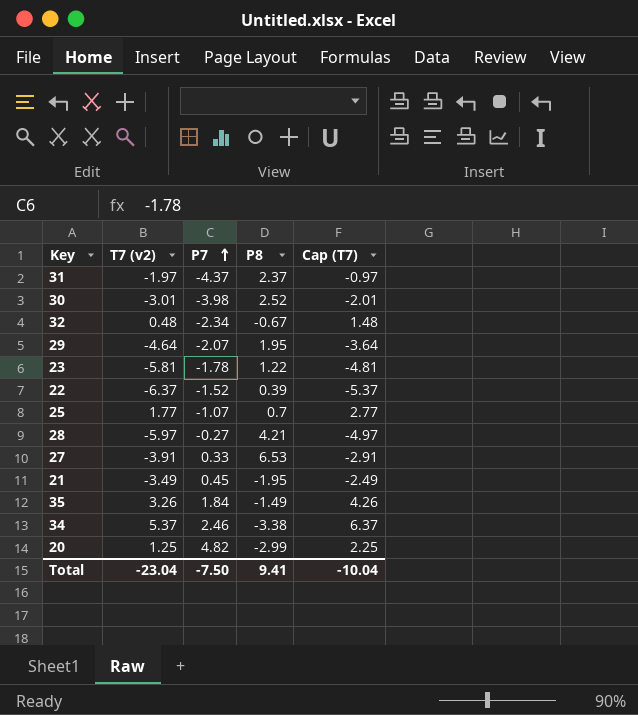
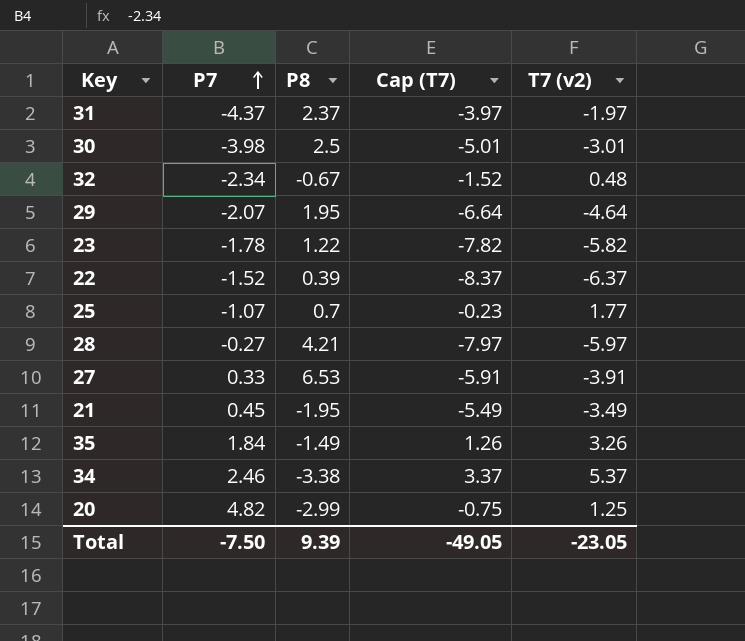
column Cap (T7) | formula: [T7 (v2)] + 1 -> [T7 (v2)] - 2
column T7 (v2) | position: 2 -> 5
30 | P8: 2.52 -> 2.5
23 | T7 (v2): -5.81 -> -5.82
Total | P8: 9.41 -> 9.39
Total | Cap (T7): -10.04 -> -49.05
Total | T7 (v2): -23.04 -> -23.05

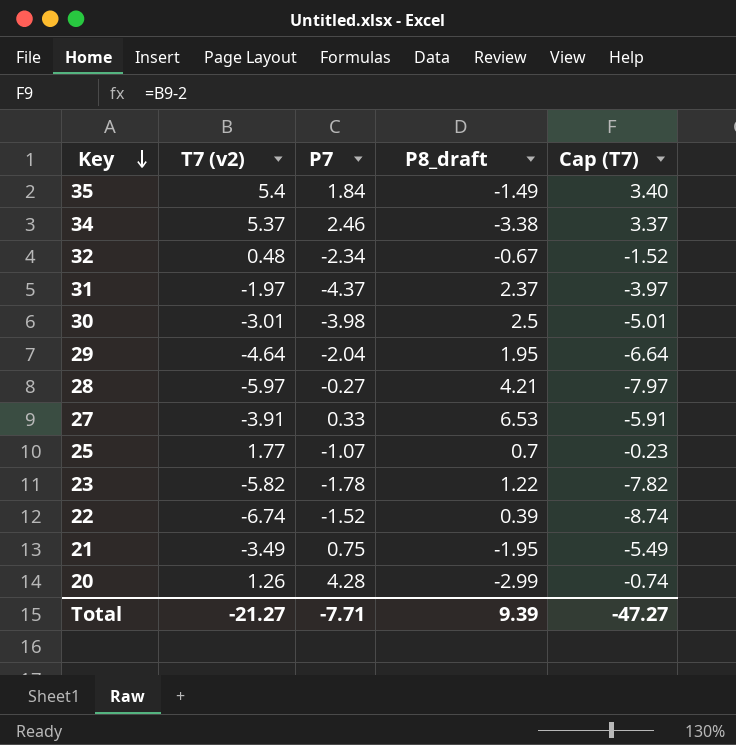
row order: P7 ascending -> Key descending
column T7 (v2) | position: 5 -> 2
column name: P8 -> P8_draft
35 | T7 (v2): 3.26 -> 5.4
35 | Cap (T7): 1.26 -> 3.40
29 | P7: -2.07 -> -2.04
22 | T7 (v2): -6.37 -> -6.74
22 | Cap (T7): -8.37 -> -8.74
21 | P7: 0.45 -> 0.75
20 | T7 (v2): 1.25 -> 1.26
20 | P7: 4.82 -> 4.28
20 | Cap (T7): -0.75 -> -0.74
Total | T7 (v2): -23.05 -> -21.27
Total | P7: -7.50 -> -7.71
Total | Cap (T7): -49.05 -> -47.27

